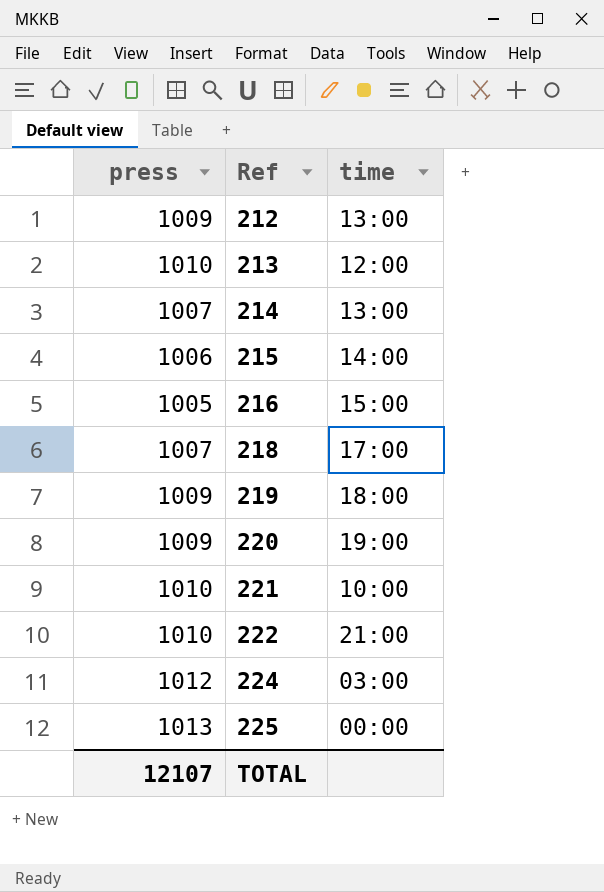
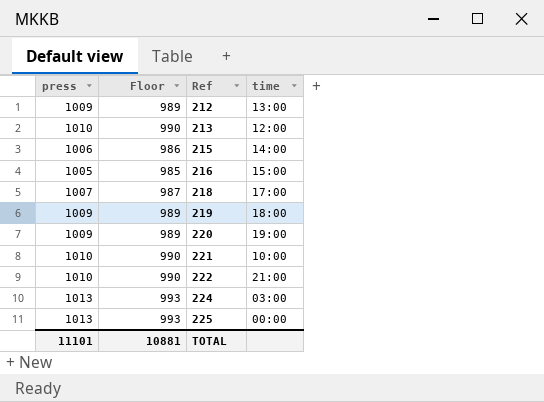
column Floor | formula: none -> [press] - 20
row 214: 1007 | 13:00 -> none
224 | press: 1012 -> 1013
TOTAL | press: 12107 -> 11101

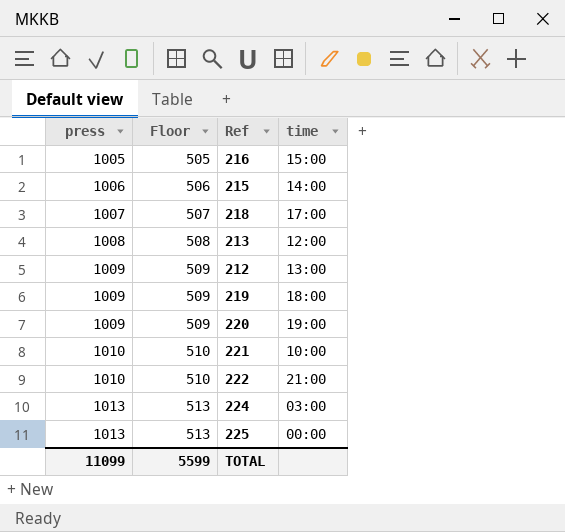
row order: Ref ascending -> press ascending
column Floor | formula: [press] - 20 -> [press] - 500
213 | press: 1010 -> 1008
TOTAL | press: 11101 -> 11099
TOTAL | Floor: 10881 -> 5599

